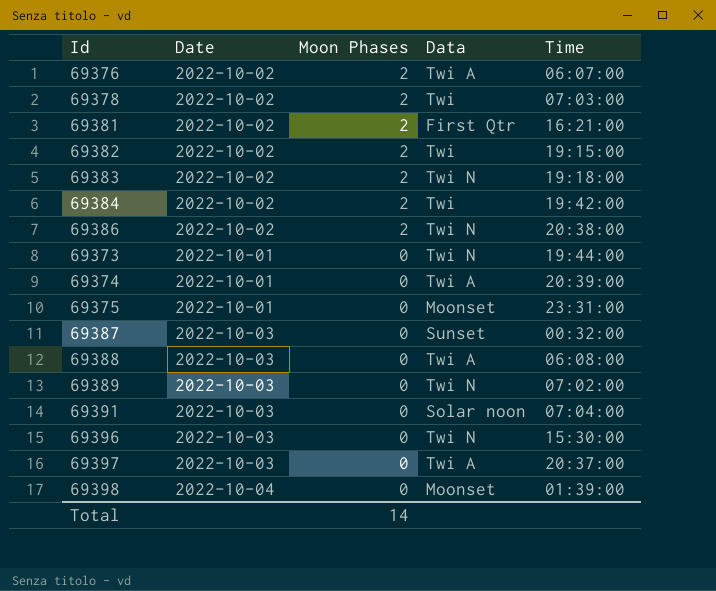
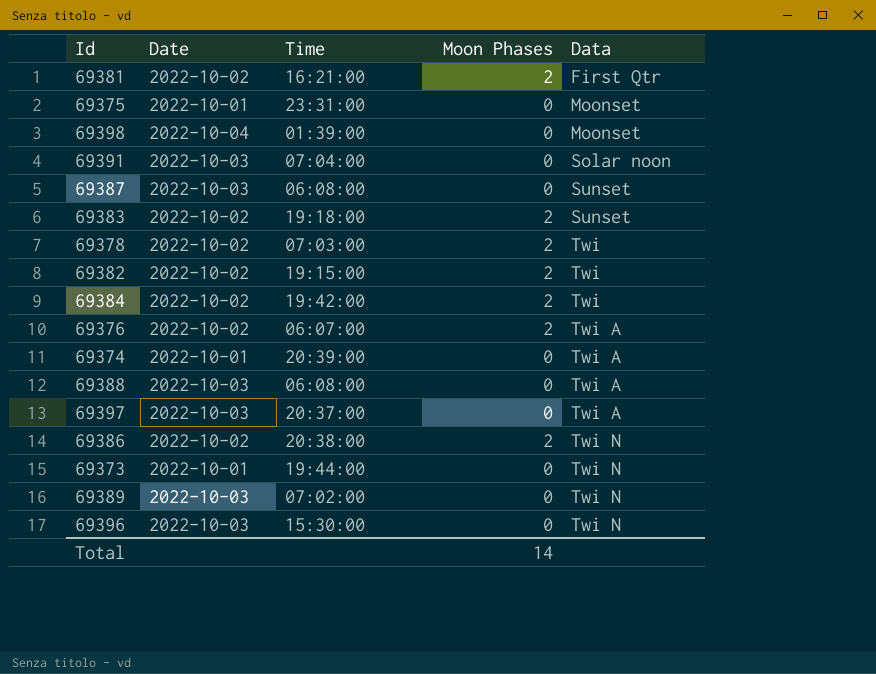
row order: Moon Phases descending -> Data ascending
column Time | position: 5 -> 3
69387 | Time: 00:32:00 -> 06:08:00
69383 | Data: Twi N -> Sunset

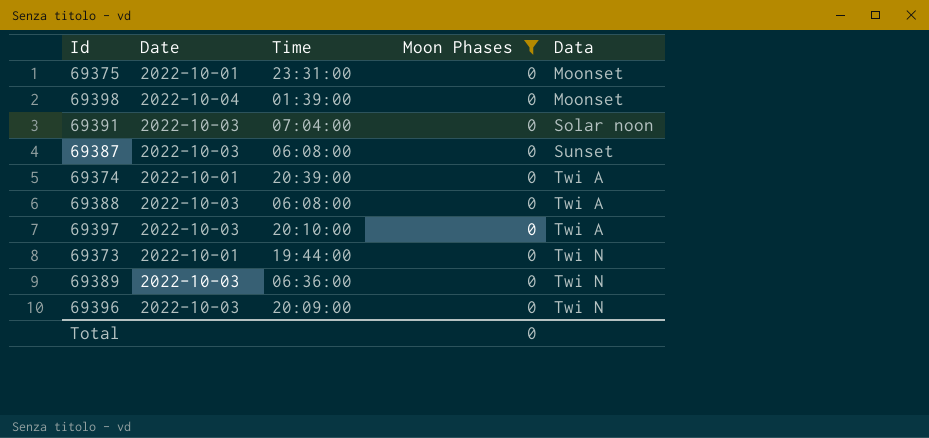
filter: none -> Moon Phases = 0
69397 | Time: 20:37:00 -> 20:10:00
69389 | Time: 07:02:00 -> 06:36:00
69396 | Time: 15:30:00 -> 20:09:00
Total | Moon Phases: 14 -> 0

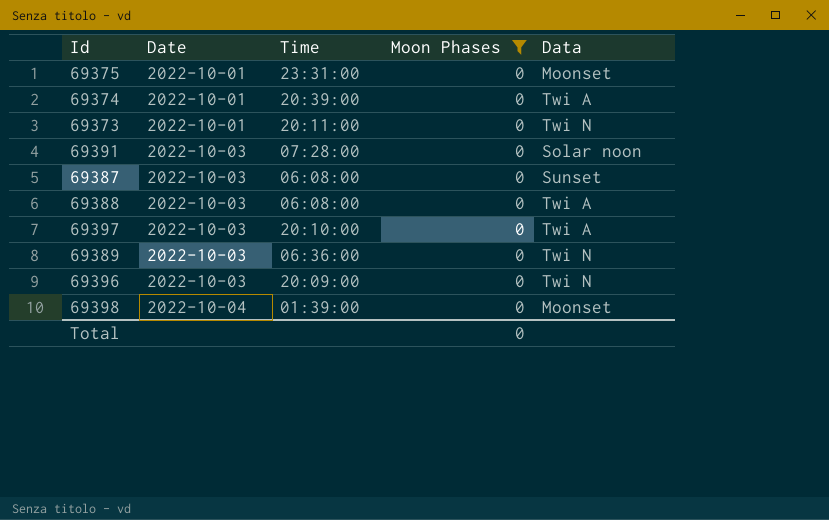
row order: Data ascending -> Date ascending
69373 | Time: 19:44:00 -> 20:11:00
69391 | Time: 07:04:00 -> 07:28:00

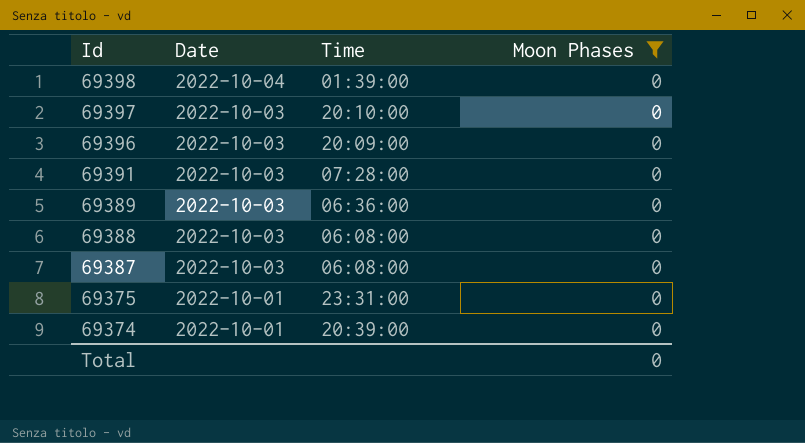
row order: Date ascending -> Id descending
column Data | position: 5 -> none
row 69373: 2022-10-01 | 20:11:00 | 0 | Twi N -> none

